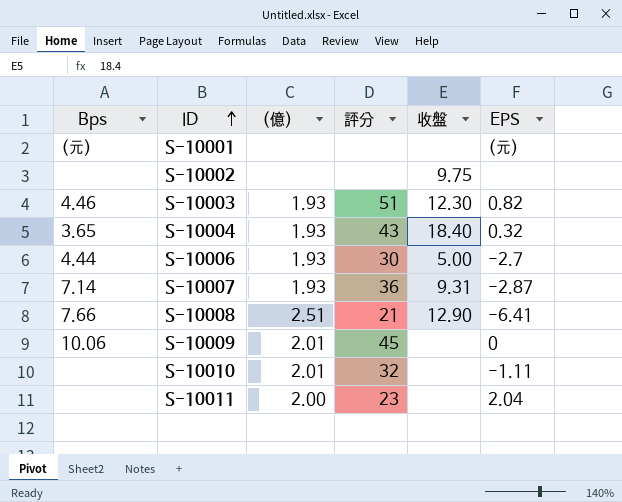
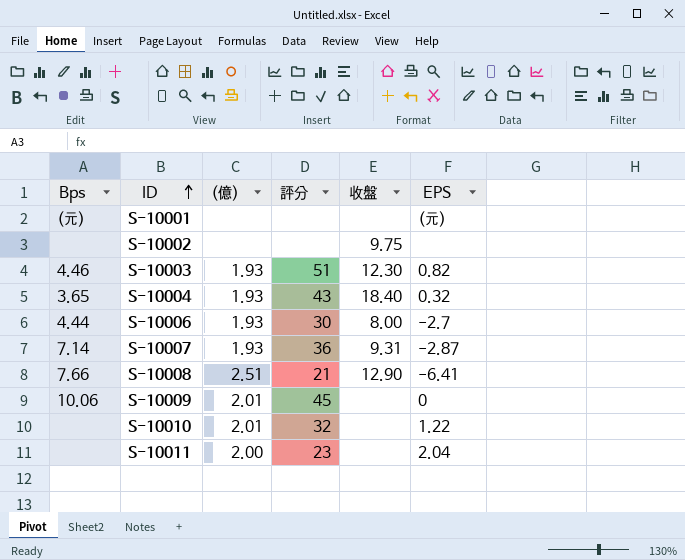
S-10006 | 收盤: 5.00 -> 8.00
S-10010 | EPS: -1.11 -> 1.22

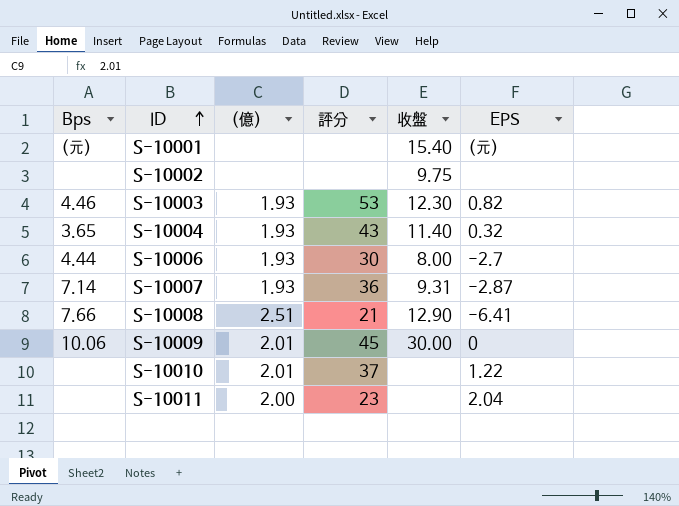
S-10001 | 收盤: none -> 15.40
S-10003 | 評分: 51 -> 53
S-10004 | 收盤: 18.40 -> 11.40
S-10009 | 收盤: none -> 30.00
S-10010 | 評分: 32 -> 37

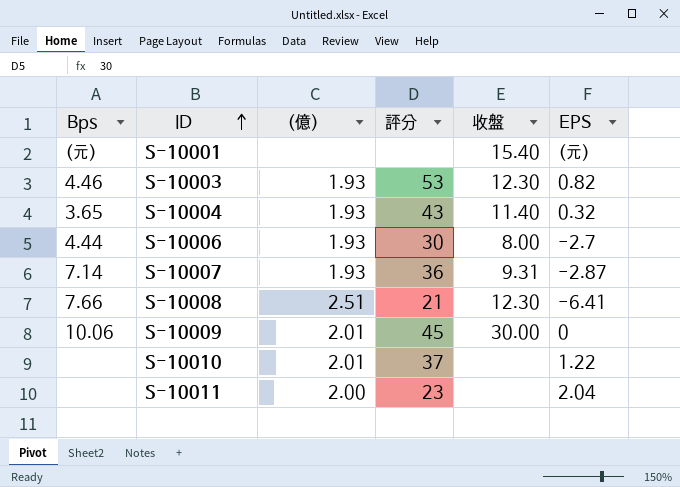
row S-10002: none | none | none | 9.75 | none -> none
S-10008 | 收盤: 12.90 -> 12.30

